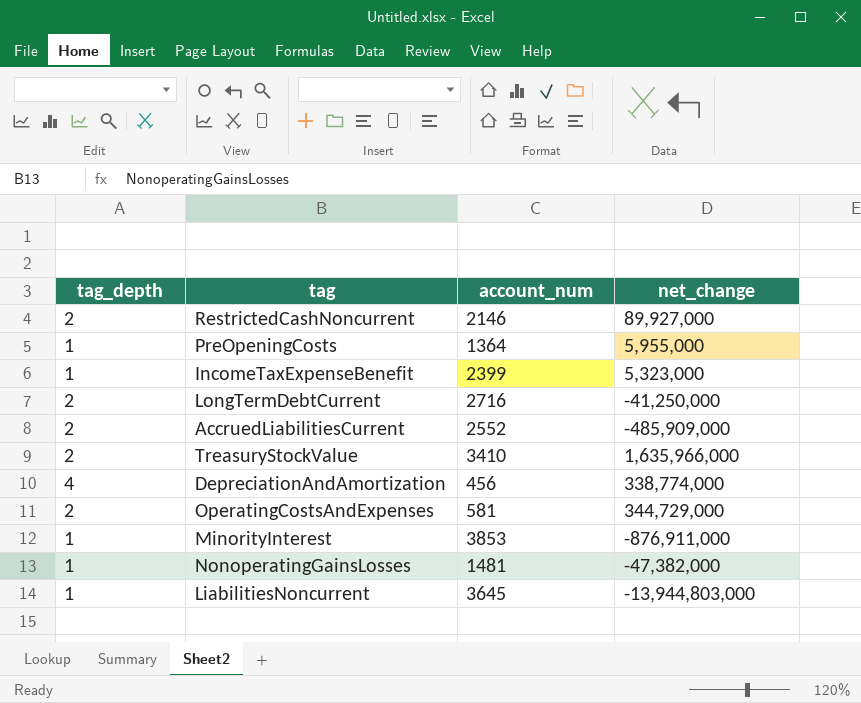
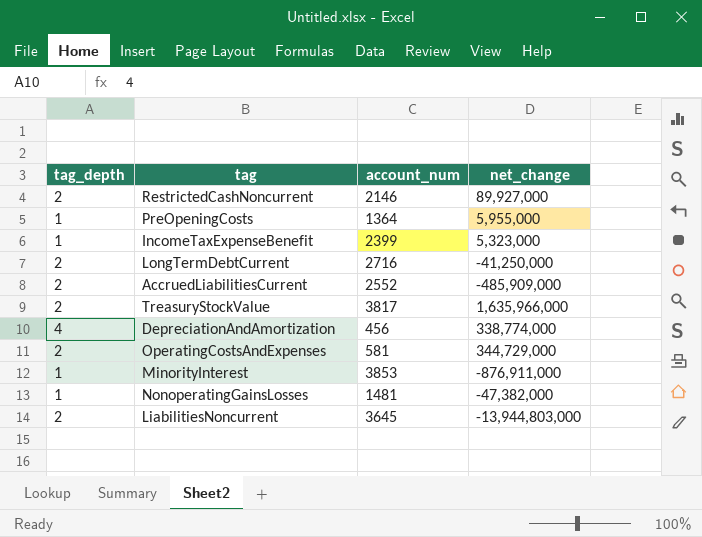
TreasuryStockValue | account_num: 3410 -> 3817
LiabilitiesNoncurrent | tag_depth: 1 -> 2

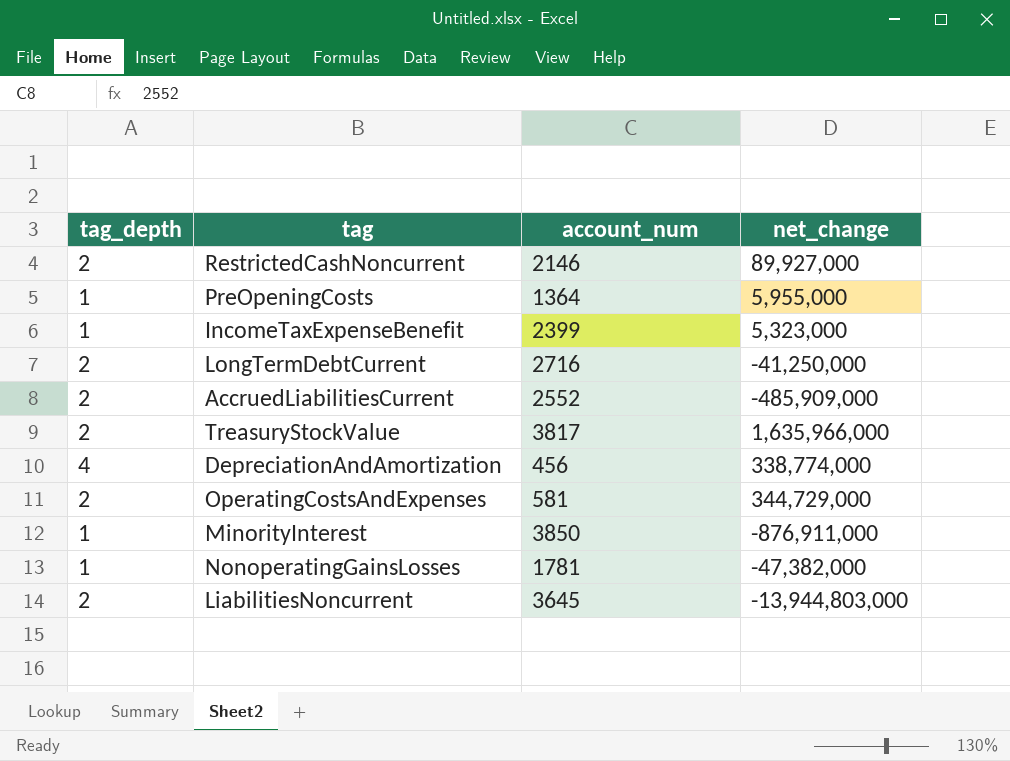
MinorityInterest | account_num: 3853 -> 3850
NonoperatingGainsLosses | account_num: 1481 -> 1781

